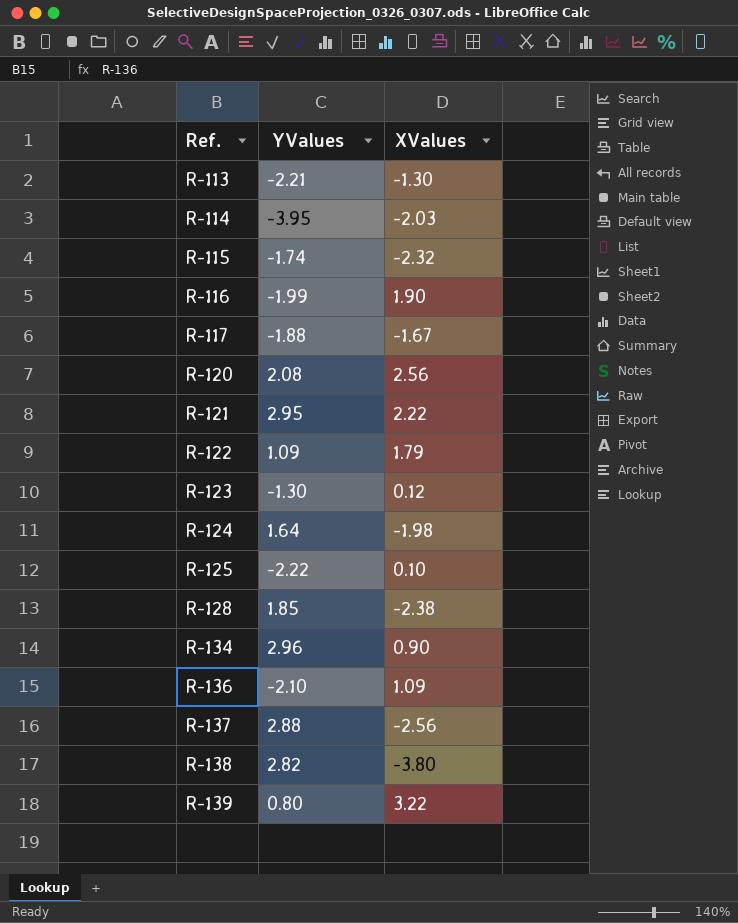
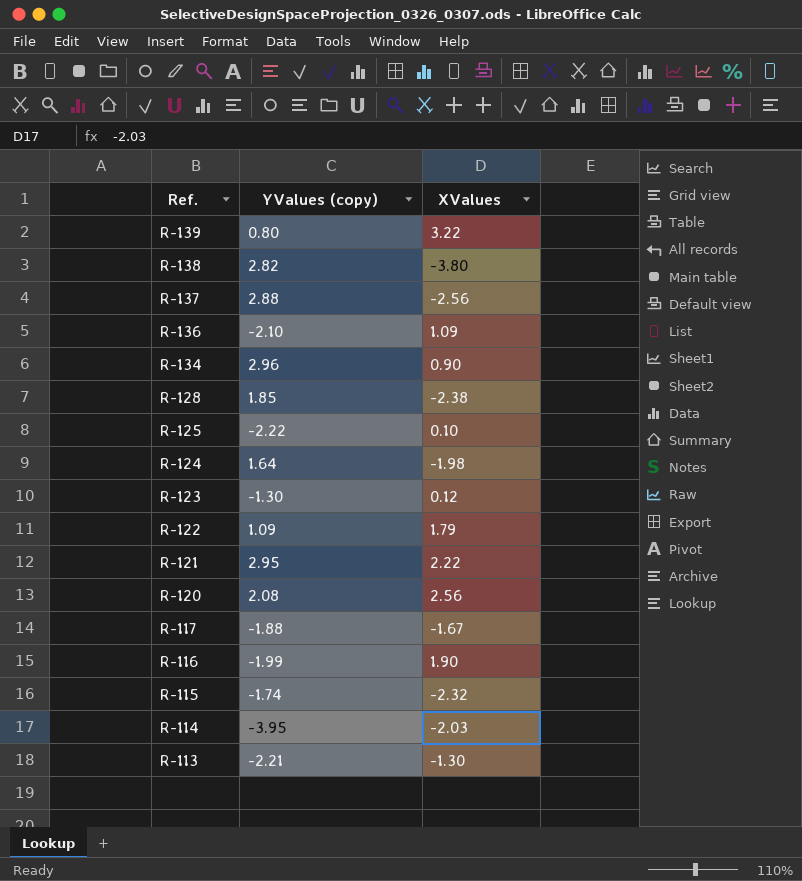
row order: Ref. ascending -> Ref. descending
column name: YValues -> YValues (copy)

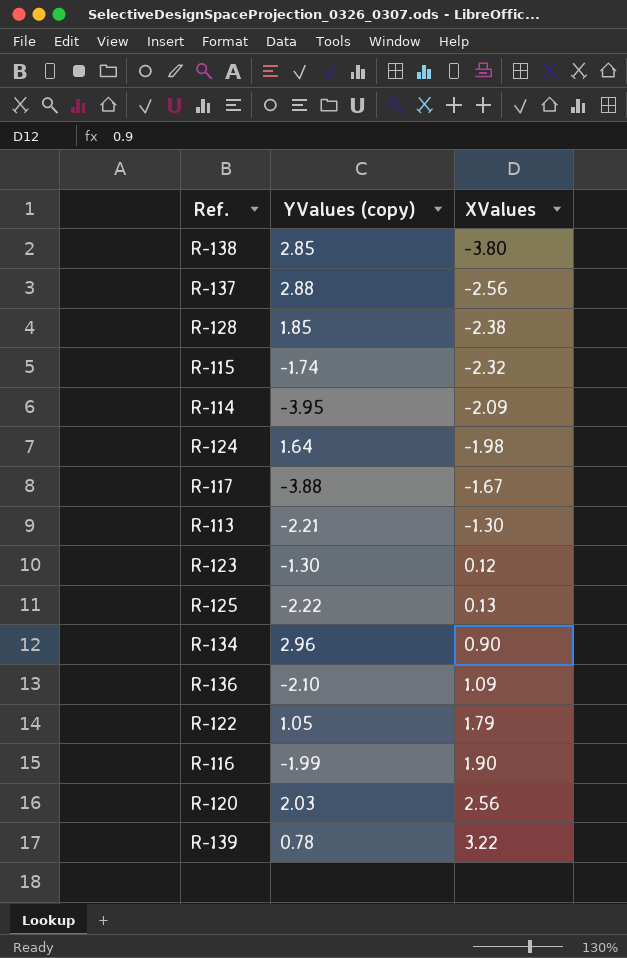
row order: Ref. descending -> XValues ascending
row R-121: 2.95 | 2.22 -> none
R-138 | YValues (copy): 2.82 -> 2.85
R-114 | XValues: -2.03 -> -2.09
R-117 | YValues (copy): -1.88 -> -3.88
R-125 | XValues: 0.10 -> 0.13
R-122 | YValues (copy): 1.09 -> 1.05
R-120 | YValues (copy): 2.08 -> 2.03
R-139 | YValues (copy): 0.80 -> 0.78

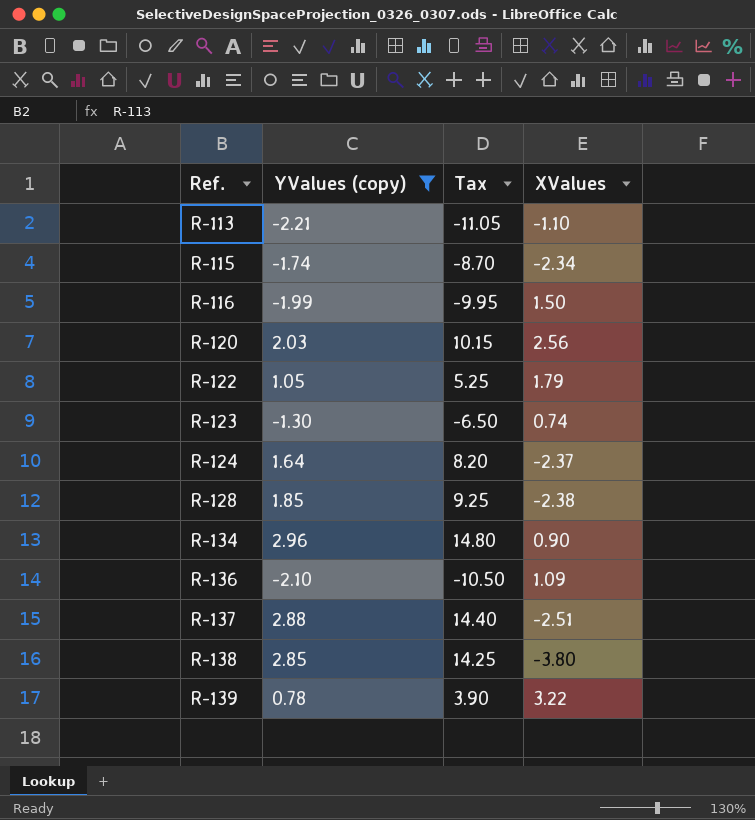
filter: none -> YValues (copy) >= -2.21
row order: XValues ascending -> Ref. ascending
column Tax | formula: none -> [YValues (copy)] * 5
R-113 | XValues: -1.30 -> -1.10
R-115 | XValues: -2.32 -> -2.34
R-116 | XValues: 1.90 -> 1.50
R-123 | XValues: 0.12 -> 0.74
R-124 | XValues: -1.98 -> -2.37
R-137 | XValues: -2.56 -> -2.51

